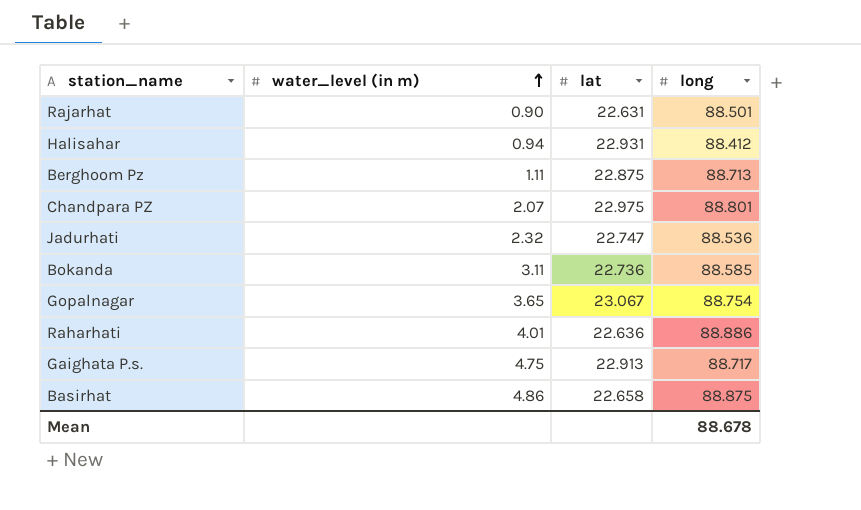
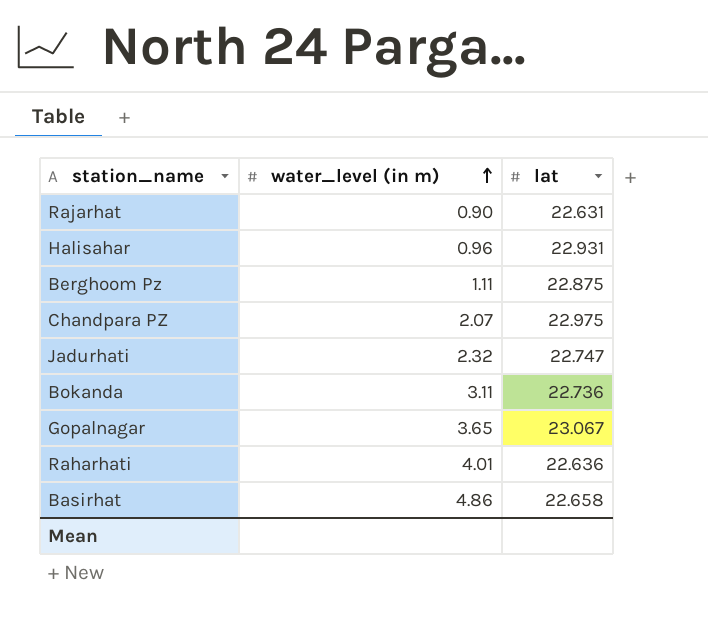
column long | position: 4 -> none
row Gaighata P.s.: 4.75 | 22.913 | 88.717 -> none
Halisahar | water_level (in m): 0.94 -> 0.96

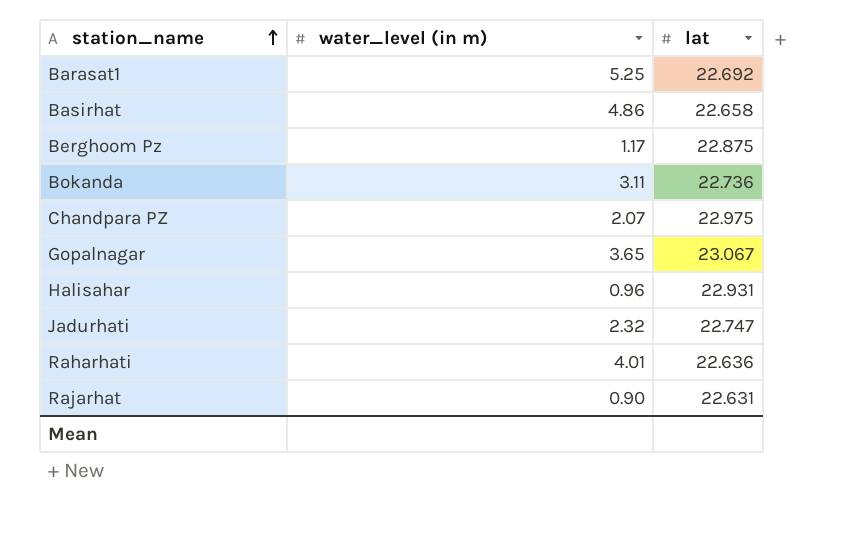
row order: water_level (in m) ascending -> station_name ascending
row Barasat1: none -> 5.25 | 22.692
Berghoom Pz | water_level (in m): 1.11 -> 1.17

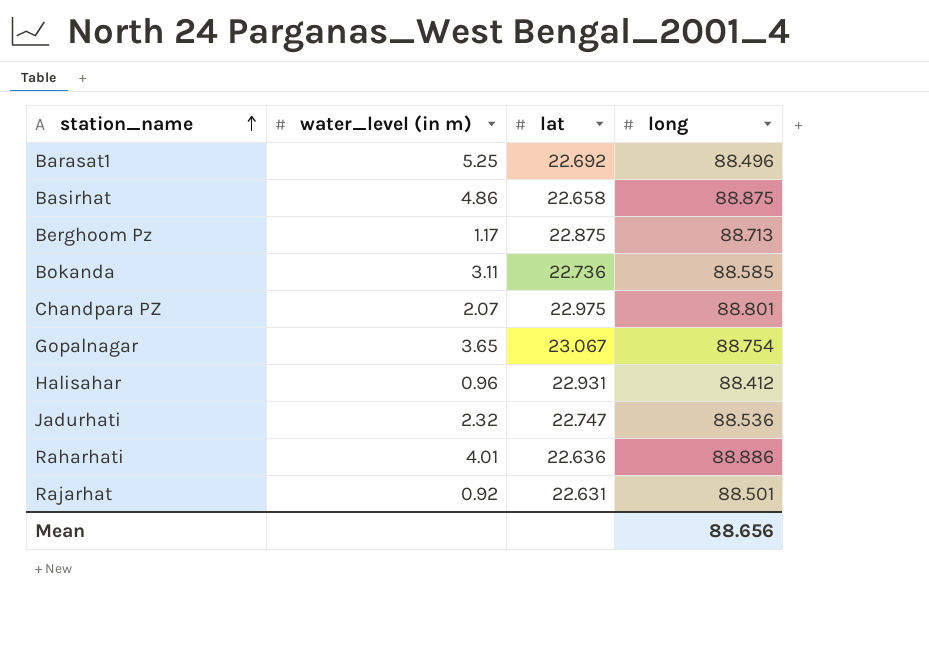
column long | position: none -> 4
Rajarhat | water_level (in m): 0.90 -> 0.92

